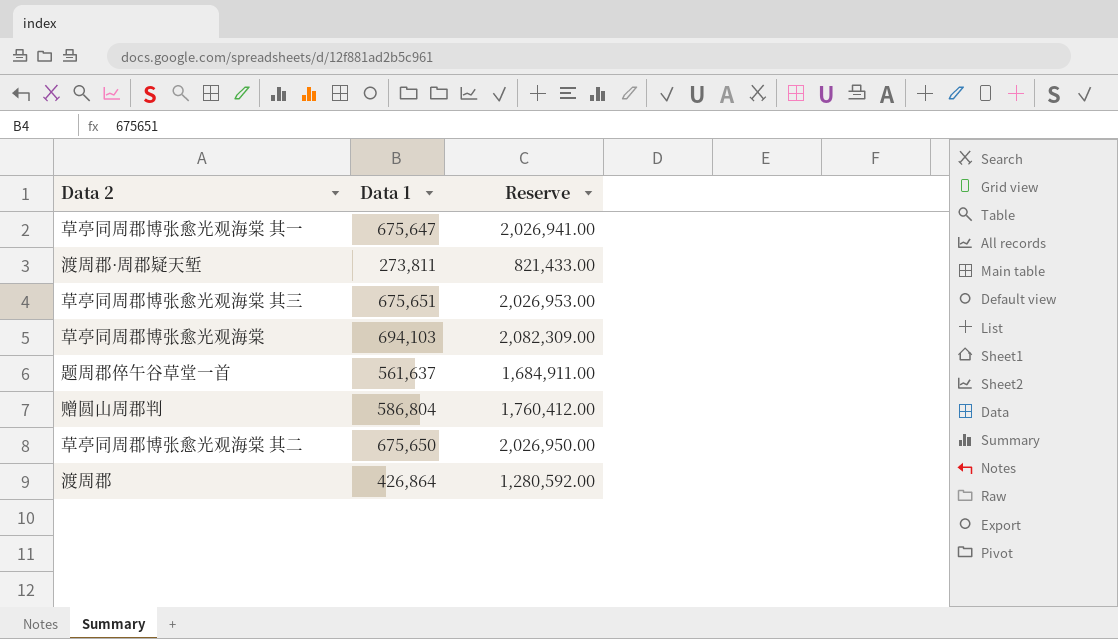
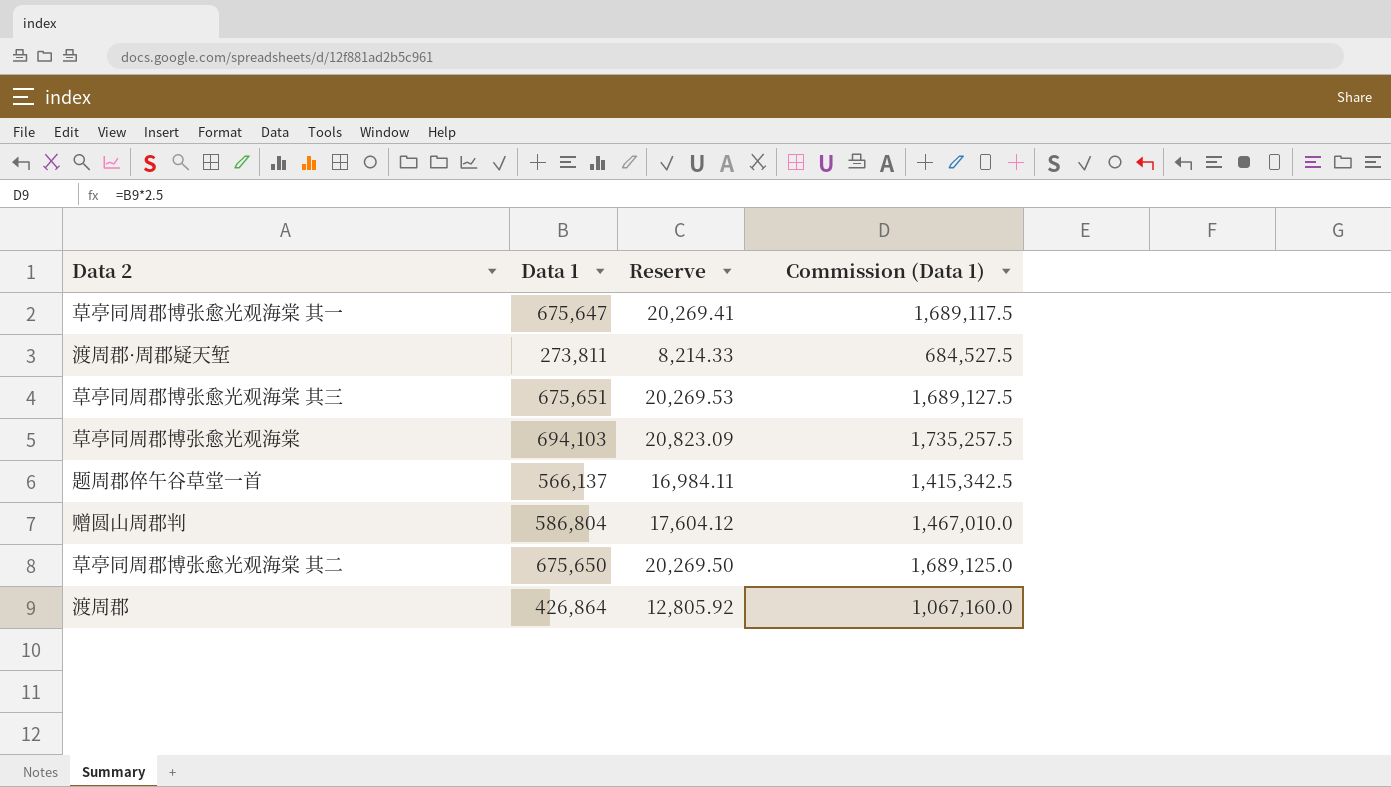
column Reserve | formula: [Data 1] * 3 -> [Data 1] * 0.03
column Commission (Data 1) | formula: none -> [Data 1] * 2.5
题周郡倅午谷草堂一首 | Data 1: 561,637 -> 566,137

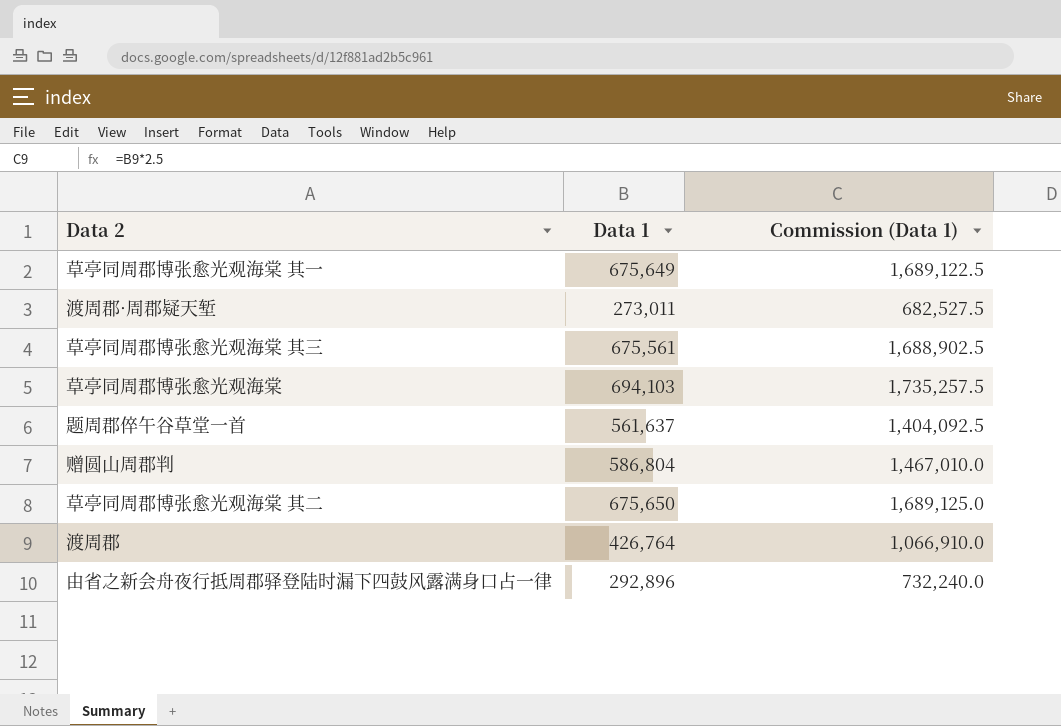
column Reserve | formula: [Data 1] * 0.03 -> none
草亭同周郡博张愈光观海棠 其一 | Data 1: 675,647 -> 675,649
草亭同周郡博张愈光观海棠 其一 | Commission (Data 1): 1,689,117.5 -> 1,689,122.5
渡周郡·周郡疑天堑 | Data 1: 273,811 -> 273,011
渡周郡·周郡疑天堑 | Commission (Data 1): 684,527.5 -> 682,527.5
草亭同周郡博张愈光观海棠 其三 | Data 1: 675,651 -> 675,561
草亭同周郡博张愈光观海棠 其三 | Commission (Data 1): 1,689,127.5 -> 1,688,902.5
题周郡倅午谷草堂一首 | Data 1: 566,137 -> 561,637
题周郡倅午谷草堂一首 | Commission (Data 1): 1,415,342.5 -> 1,404,092.5
渡周郡 | Data 1: 426,864 -> 426,764
渡周郡 | Commission (Data 1): 1,067,160.0 -> 1,066,910.0
row 由省之新会舟夜行抵周郡驿登陆时漏下四鼓风露满身口占一律: none -> 292,896 | 732,240.0

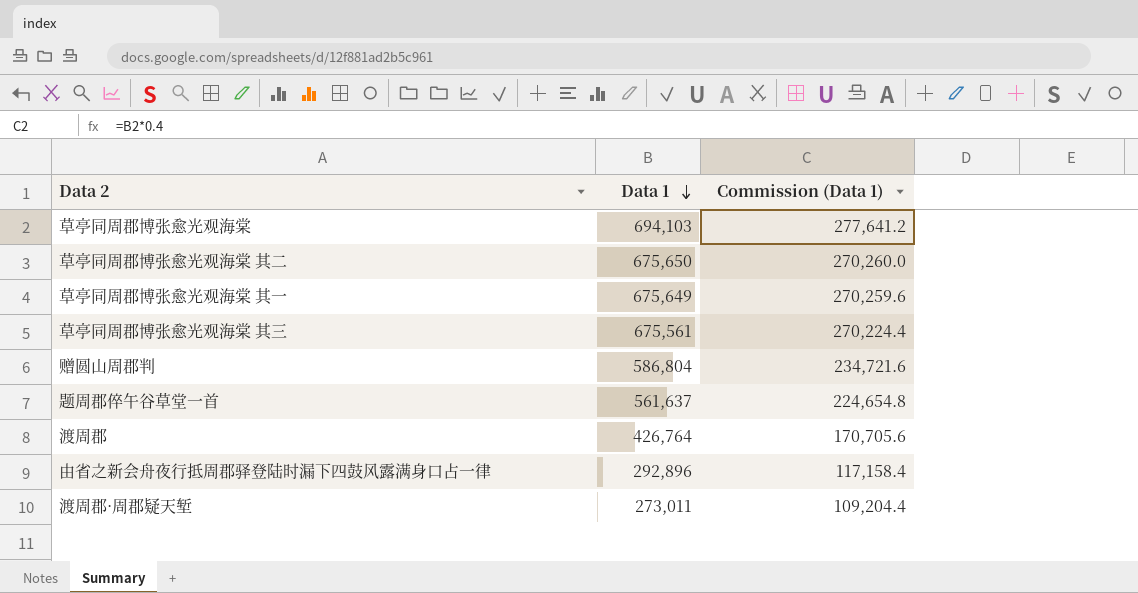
row order: none -> Data 1 descending
column Commission (Data 1) | formula: [Data 1] * 2.5 -> [Data 1] * 0.4

